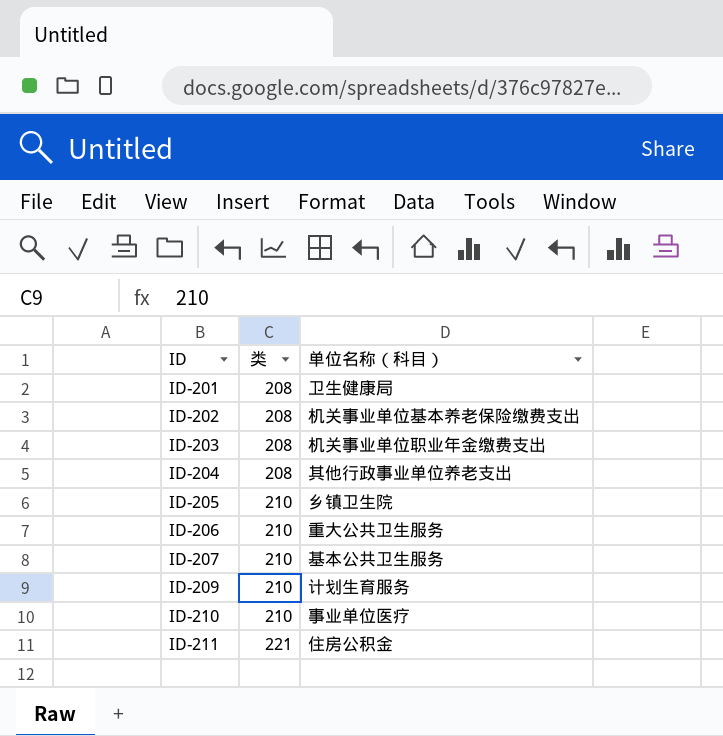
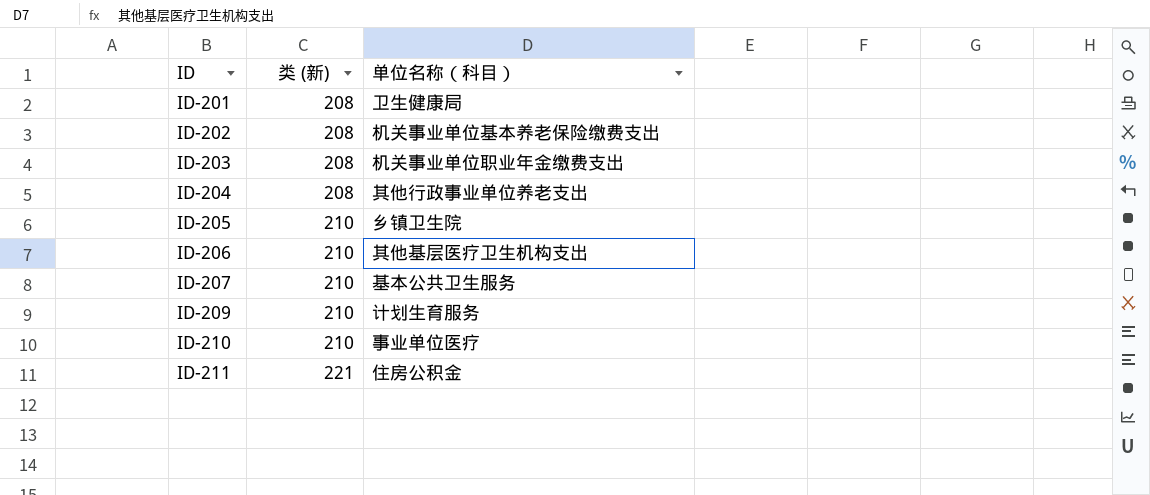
column name: 类 -> 类 (新)
ID-206 | 单位名称（科目）: 重大公共卫生服务 -> 其他基层医疗卫生机构支出

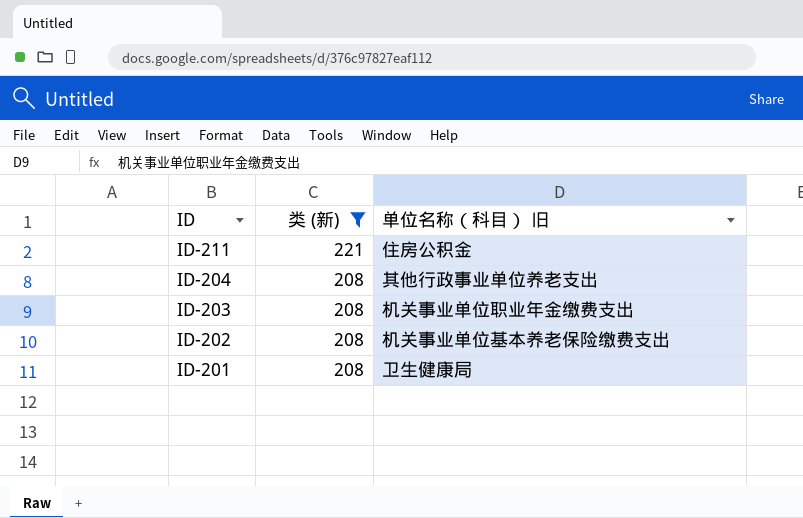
filter: none -> 类 (新) != 210
row order: ID ascending -> ID descending
column name: 单位名称（科目） -> 单位名称（科目） 旧

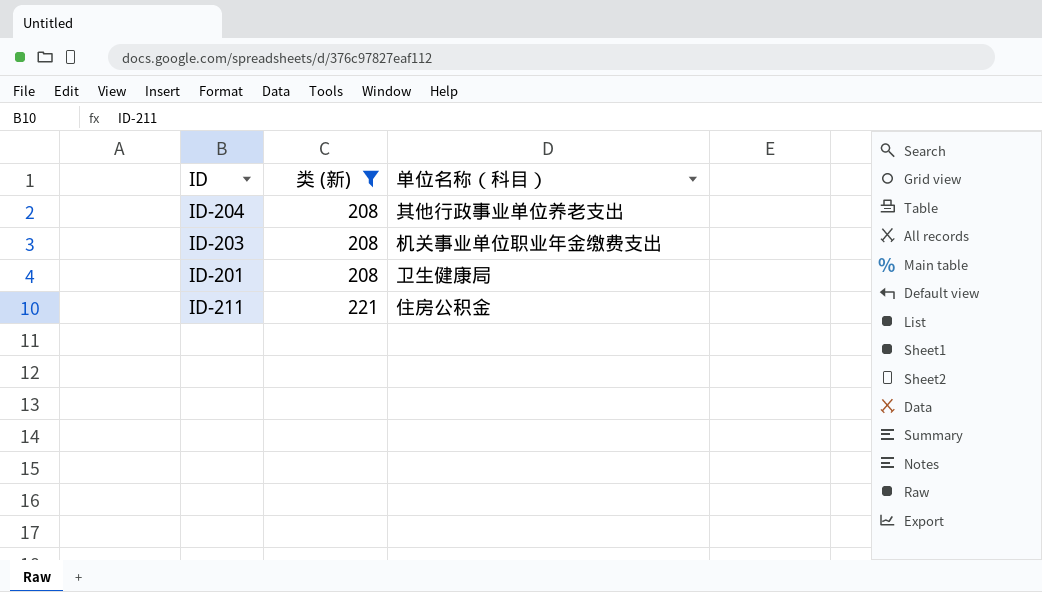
row order: ID descending -> 类 (新) ascending
column name: 单位名称（科目） 旧 -> 单位名称（科目）
row ID-202: 208 | 机关事业单位基本养老保险缴费支出 -> none

